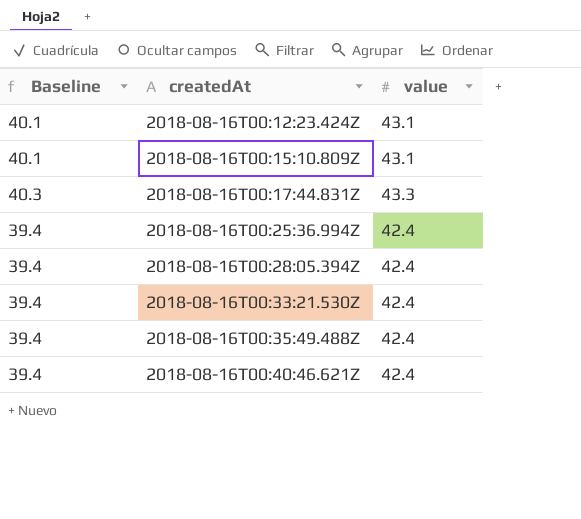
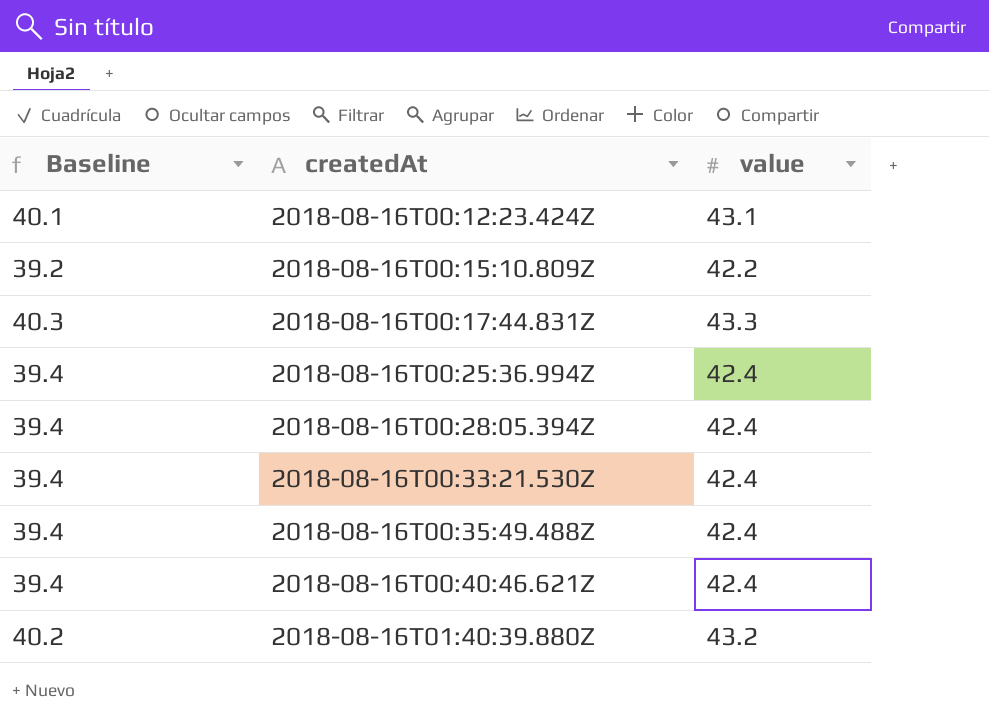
2018-08-16T00:15:10.809Z | Baseline: 40.1 -> 39.2
2018-08-16T00:15:10.809Z | value: 43.1 -> 42.2
row 2018-08-16T01:40:39.880Z: none -> 40.2 | 43.2

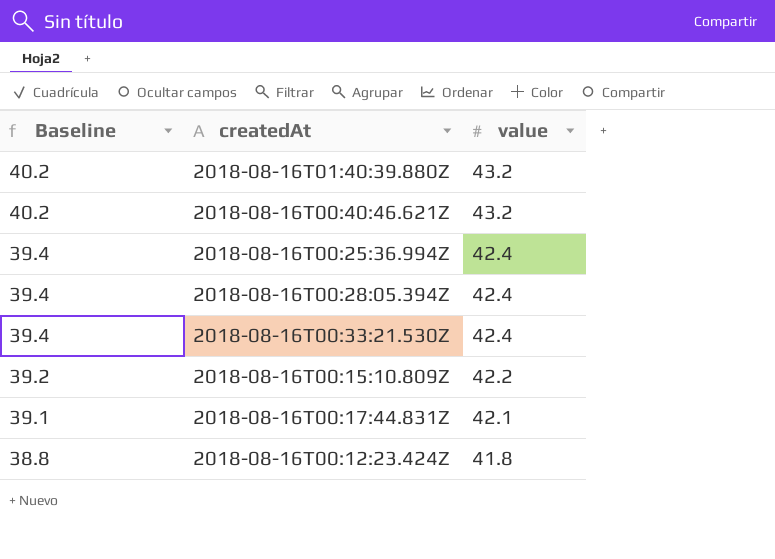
row order: createdAt ascending -> Baseline descending
row 2018-08-16T00:35:49.488Z: 39.4 | 42.4 -> none
2018-08-16T00:40:46.621Z | Baseline: 39.4 -> 40.2
2018-08-16T00:40:46.621Z | value: 42.4 -> 43.2
2018-08-16T00:17:44.831Z | Baseline: 40.3 -> 39.1
2018-08-16T00:17:44.831Z | value: 43.3 -> 42.1
2018-08-16T00:12:23.424Z | Baseline: 40.1 -> 38.8
2018-08-16T00:12:23.424Z | value: 43.1 -> 41.8

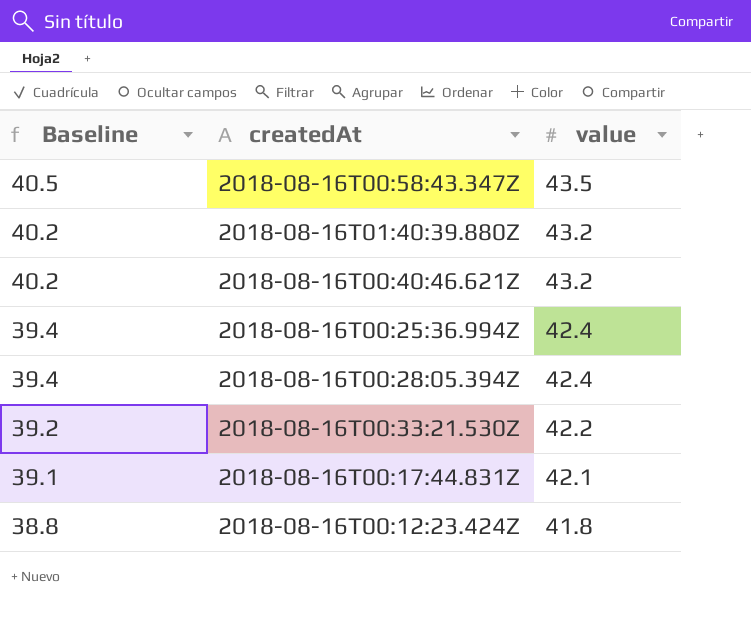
row 2018-08-16T00:15:10.809Z: 39.2 | 42.2 -> none
row 2018-08-16T00:58:43.347Z: none -> 40.5 | 43.5
2018-08-16T00:33:21.530Z | Baseline: 39.4 -> 39.2
2018-08-16T00:33:21.530Z | value: 42.4 -> 42.2

